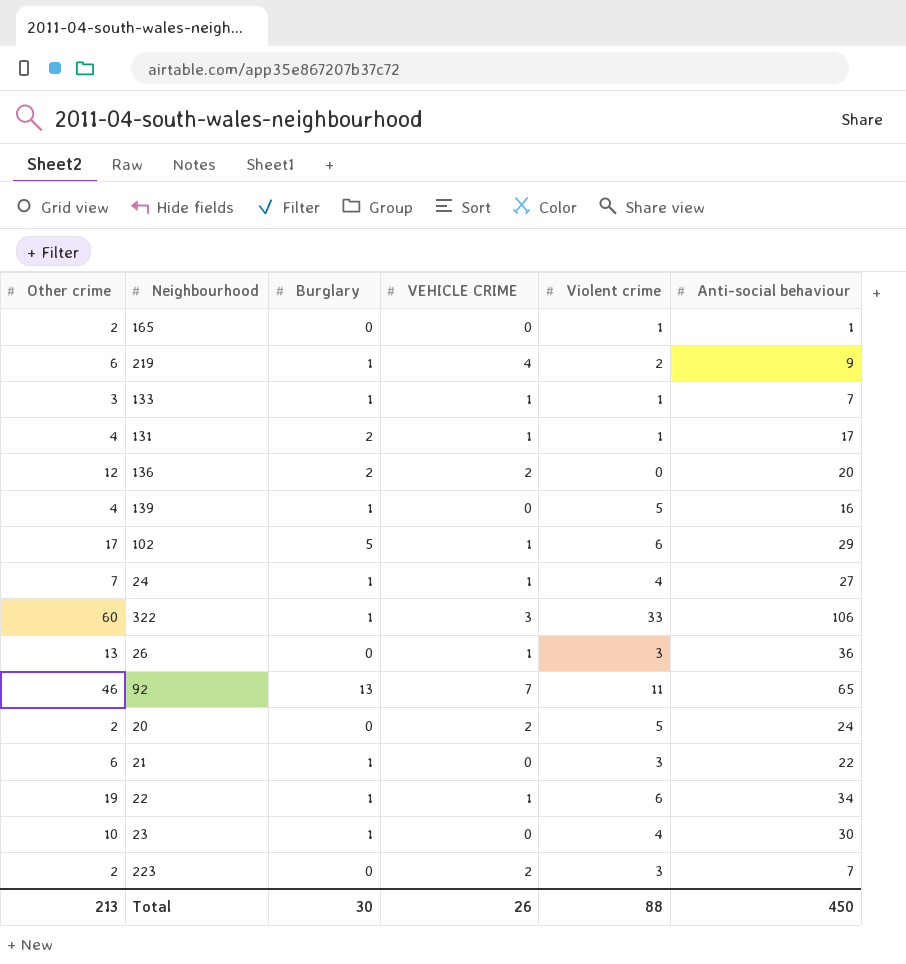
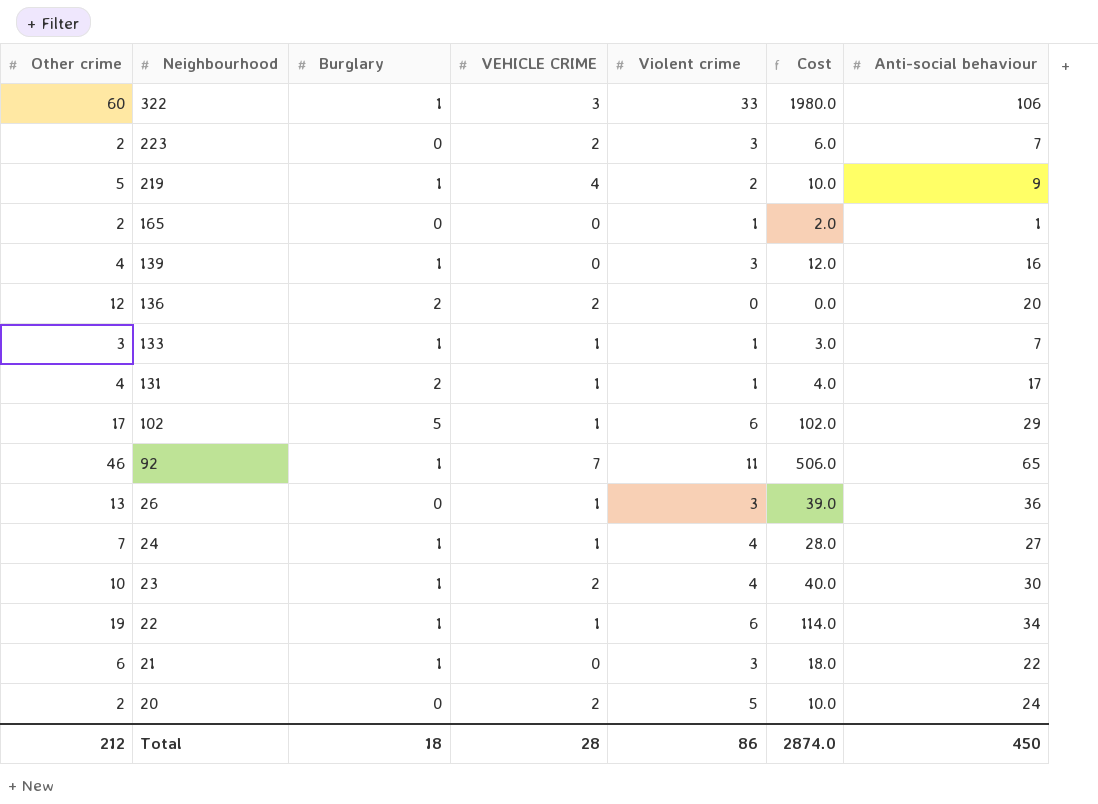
row order: none -> Neighbourhood descending
column Cost | formula: none -> [Other crime] * [Violent crime]
219 | Other crime: 6 -> 5
139 | Violent crime: 5 -> 3
92 | Burglary: 13 -> 1
23 | VEHICLE CRIME: 0 -> 2
Total | Other crime: 213 -> 212
Total | Burglary: 30 -> 18
Total | VEHICLE CRIME: 26 -> 28
Total | Violent crime: 88 -> 86

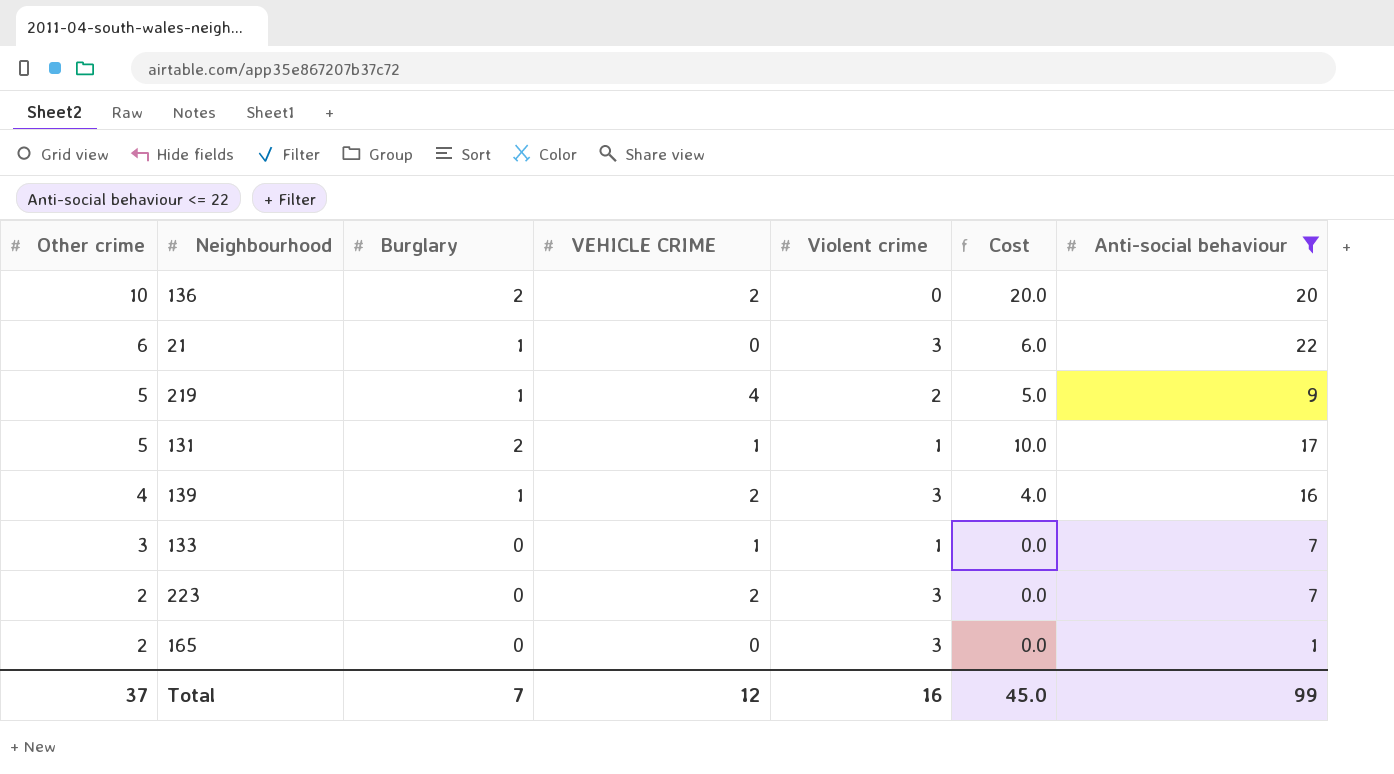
filter: none -> Anti-social behaviour <= 22
row order: Neighbourhood descending -> Other crime descending
column Cost | formula: [Other crime] * [Violent crime] -> [Other crime] * [Burglary]
136 | Other crime: 12 -> 10
131 | Other crime: 4 -> 5
139 | VEHICLE CRIME: 0 -> 2
133 | Burglary: 1 -> 0
165 | Violent crime: 1 -> 3
Total | Other crime: 212 -> 37
Total | Burglary: 18 -> 7
Total | VEHICLE CRIME: 28 -> 12
Total | Violent crime: 86 -> 16
Total | Cost: 2874.0 -> 45.0
Total | Anti-social behaviour: 450 -> 99

